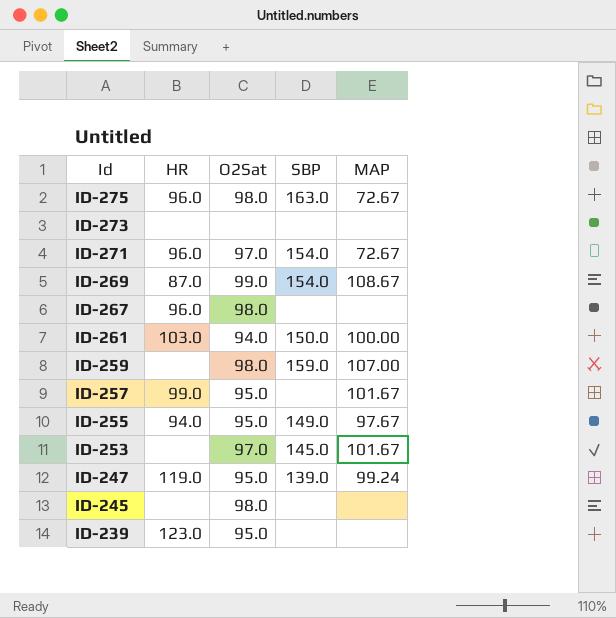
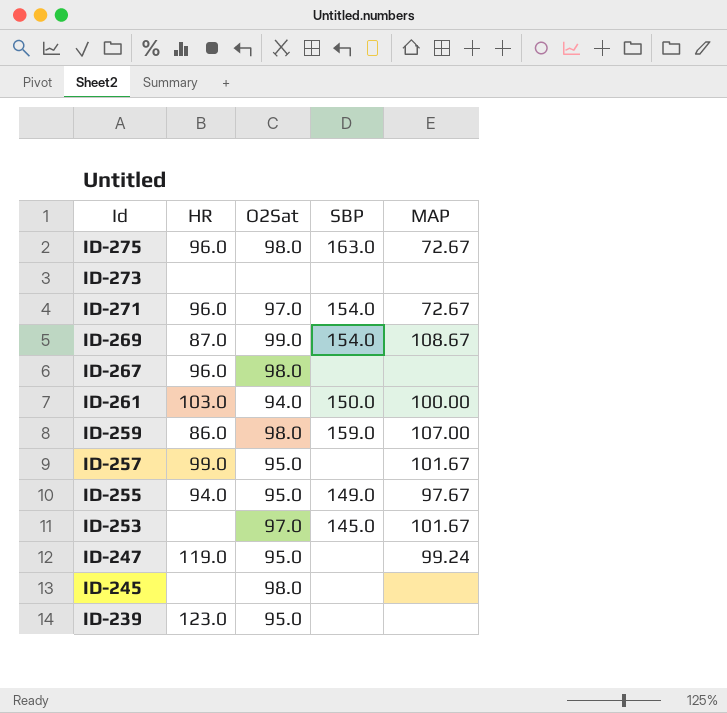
ID-259 | HR: none -> 86.0
ID-247 | SBP: 139.0 -> none

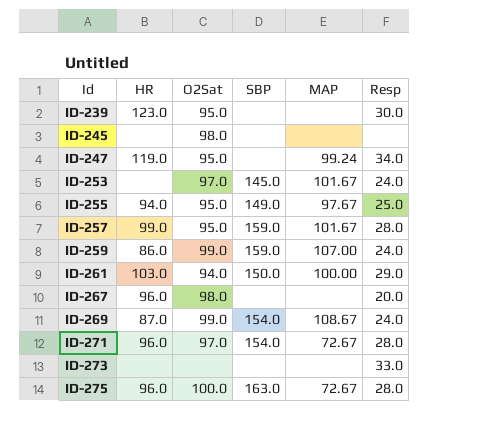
row order: Id descending -> Id ascending
column Resp | position: none -> 6
ID-257 | SBP: none -> 159.0
ID-259 | O2Sat: 98.0 -> 99.0
ID-275 | O2Sat: 98.0 -> 100.0

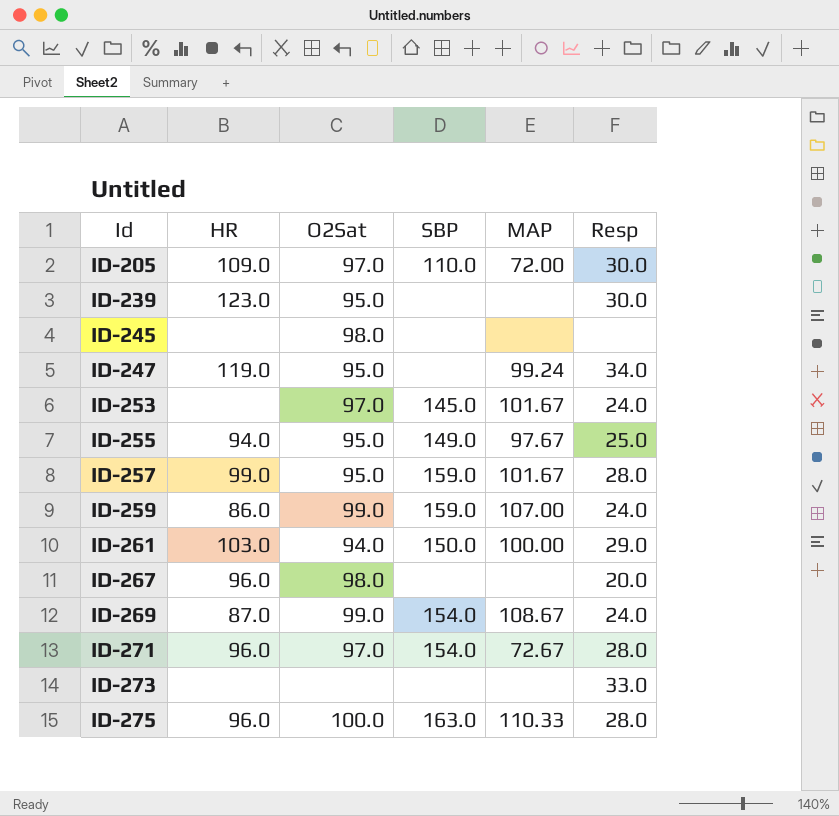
row ID-205: none -> 109.0 | 97.0 | 110.0 | 72.00 | 30.0
ID-275 | MAP: 72.67 -> 110.33

